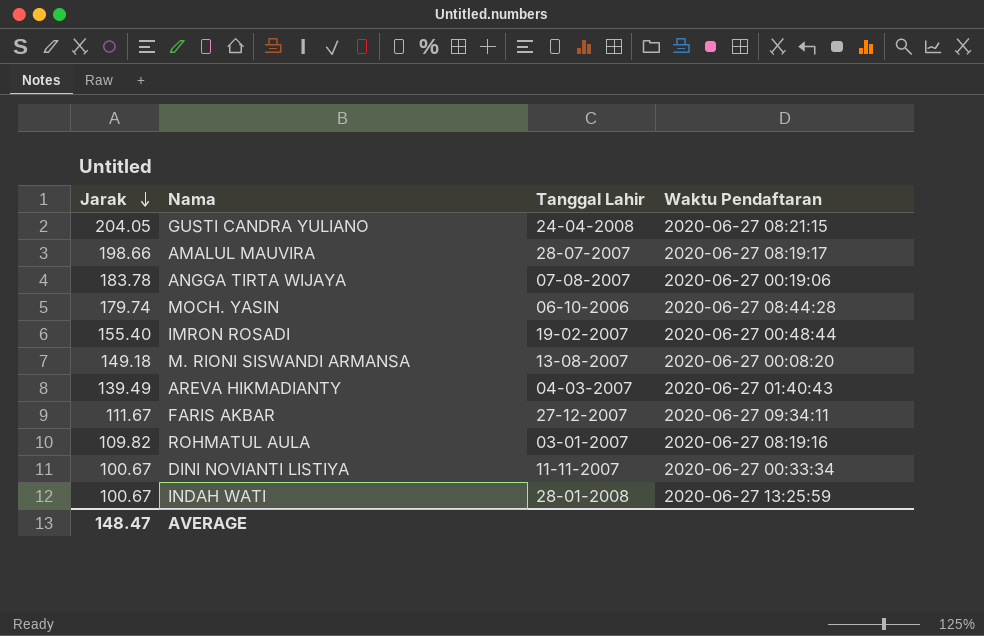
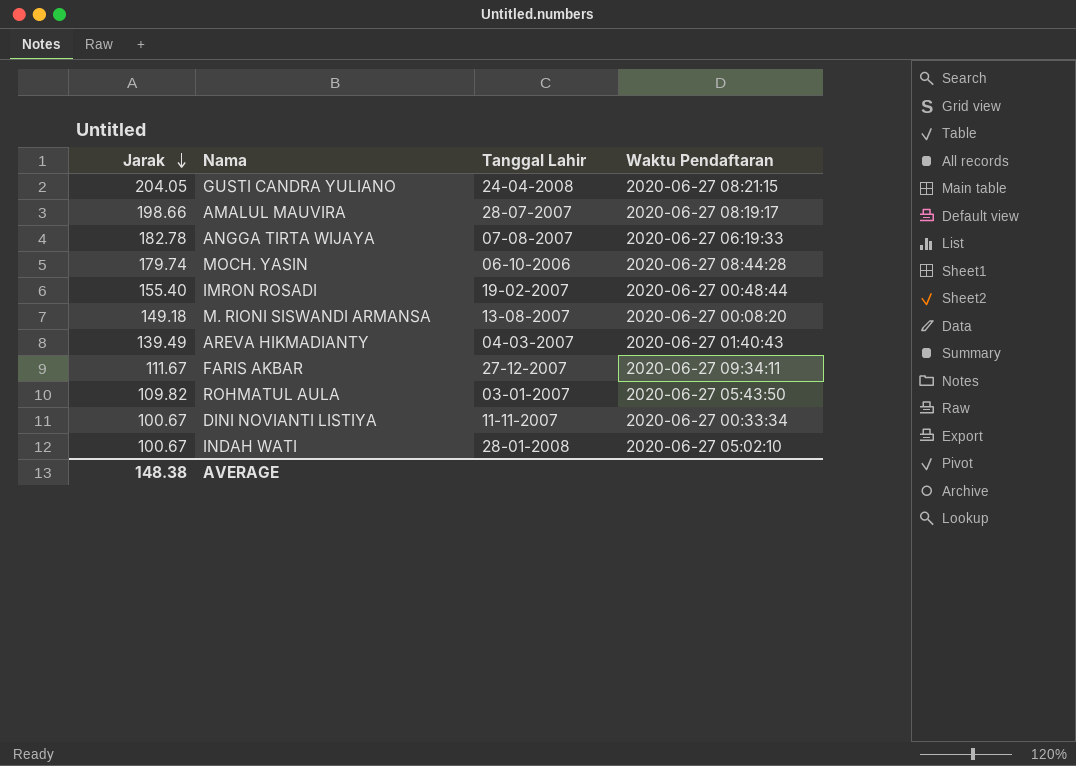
ANGGA TIRTA WIJAYA | Jarak: 183.78 -> 182.78
ANGGA TIRTA WIJAYA | Waktu Pendaftaran: 2020-06-27 00:19:06 -> 2020-06-27 06:19:33
ROHMATUL AULA | Waktu Pendaftaran: 2020-06-27 08:19:16 -> 2020-06-27 05:43:50
INDAH WATI | Waktu Pendaftaran: 2020-06-27 13:25:59 -> 2020-06-27 05:02:10
AVERAGE | Jarak: 148.47 -> 148.38

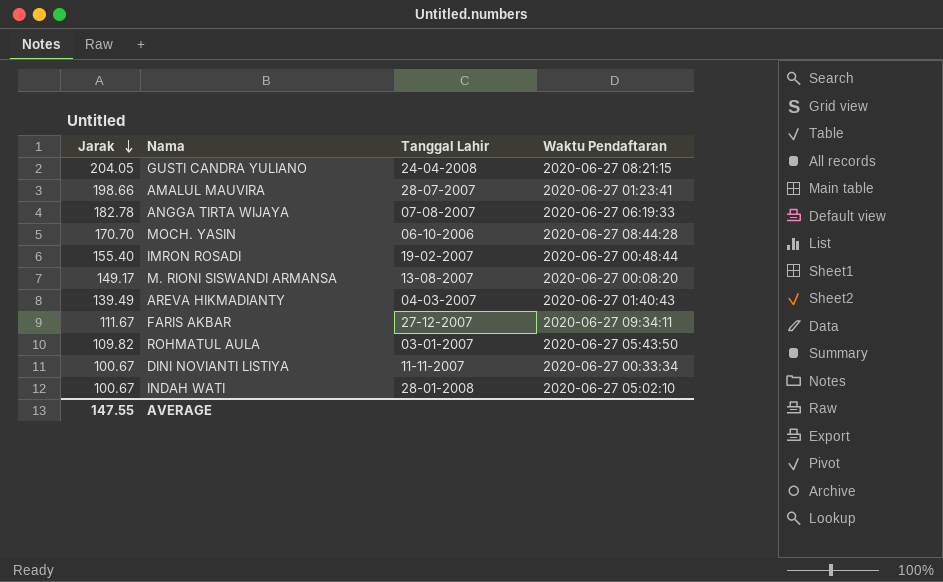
AMALUL MAUVIRA | Waktu Pendaftaran: 2020-06-27 08:19:17 -> 2020-06-27 01:23:41
MOCH. YASIN | Jarak: 179.74 -> 170.70
M. RIONI SISWANDI ARMANSA | Jarak: 149.18 -> 149.17
AVERAGE | Jarak: 148.38 -> 147.55

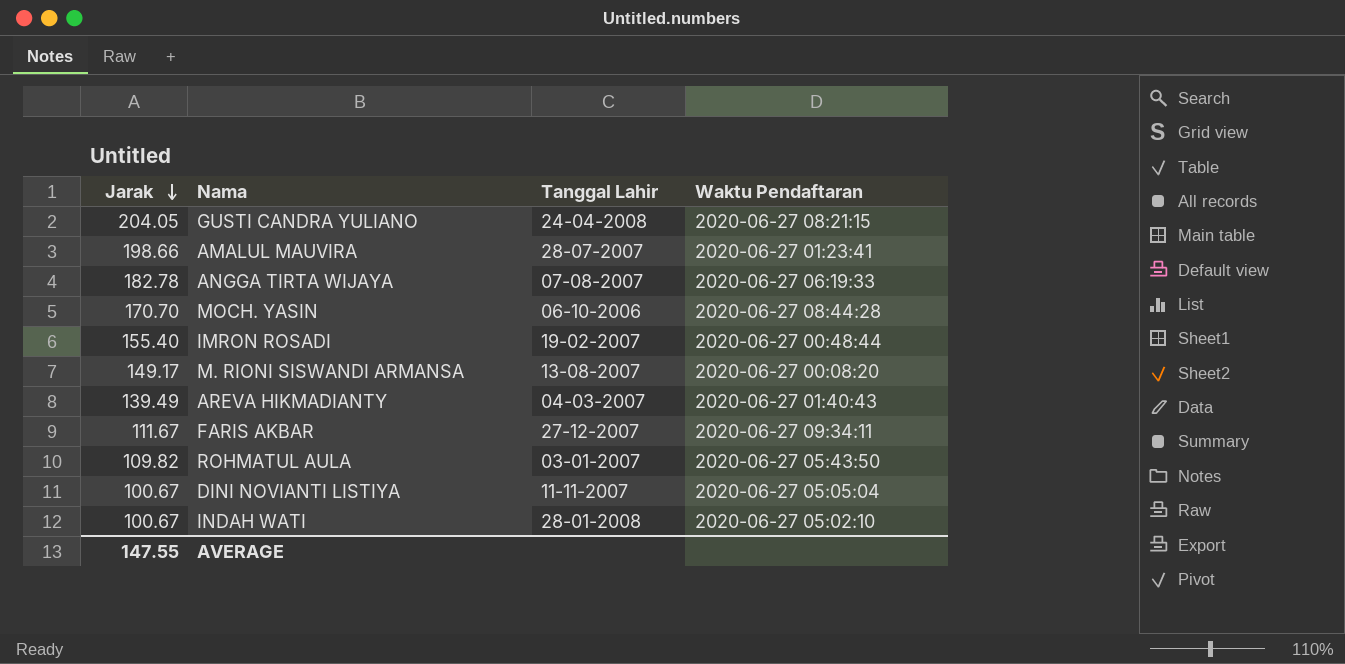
DINI NOVIANTI LISTIYA | Waktu Pendaftaran: 2020-06-27 00:33:34 -> 2020-06-27 05:05:04

